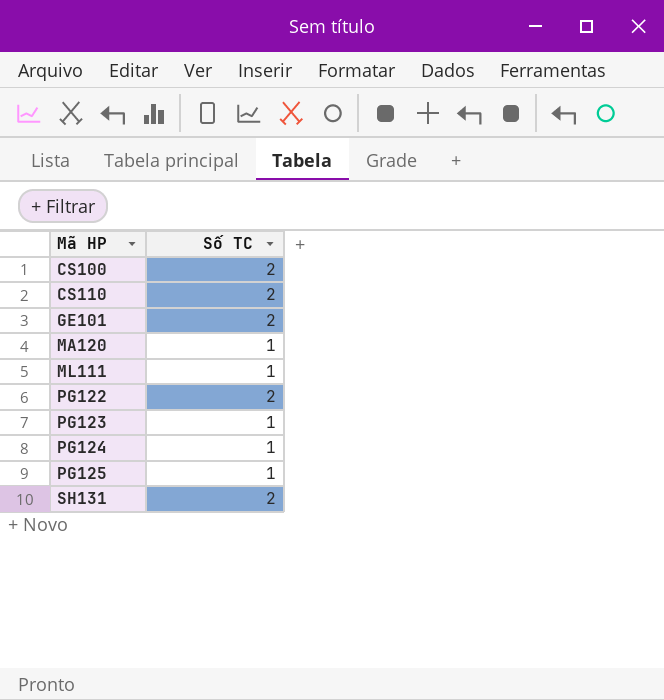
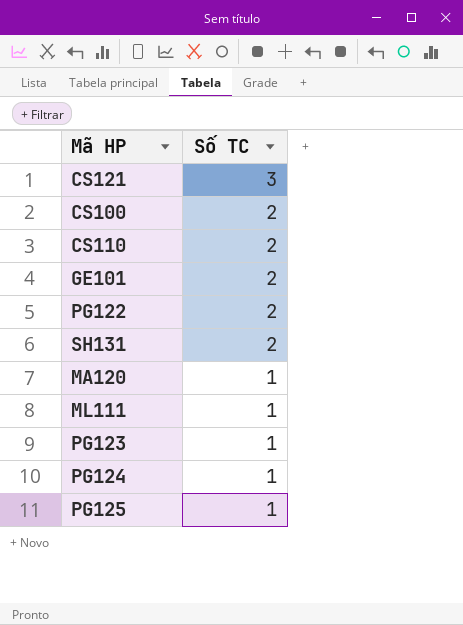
row order: Mã HP ascending -> Số TC descending
row CS121: none -> 3

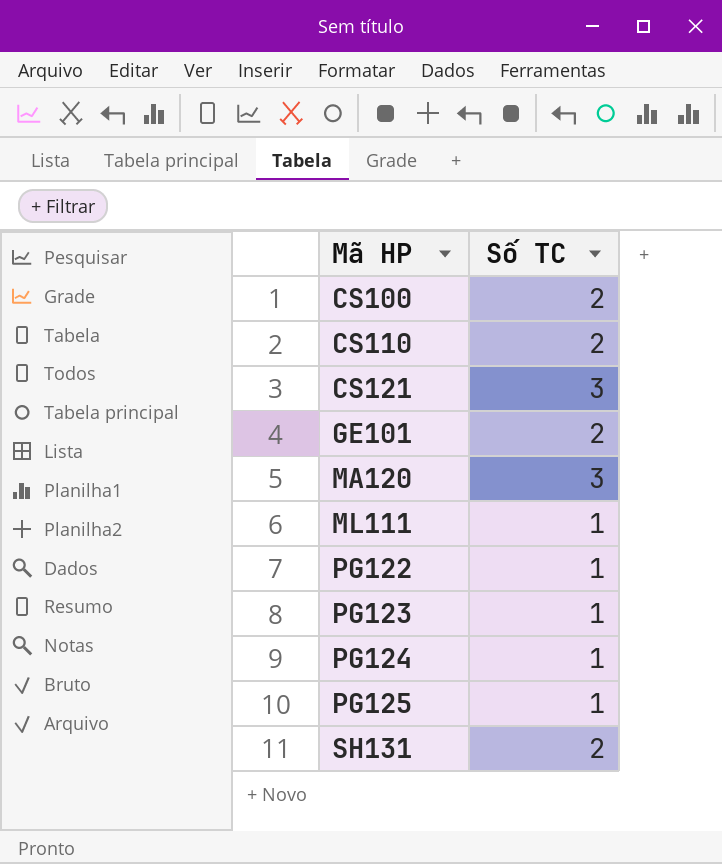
row order: Số TC descending -> Mã HP ascending
MA120 | Số TC: 1 -> 3
PG122 | Số TC: 2 -> 1

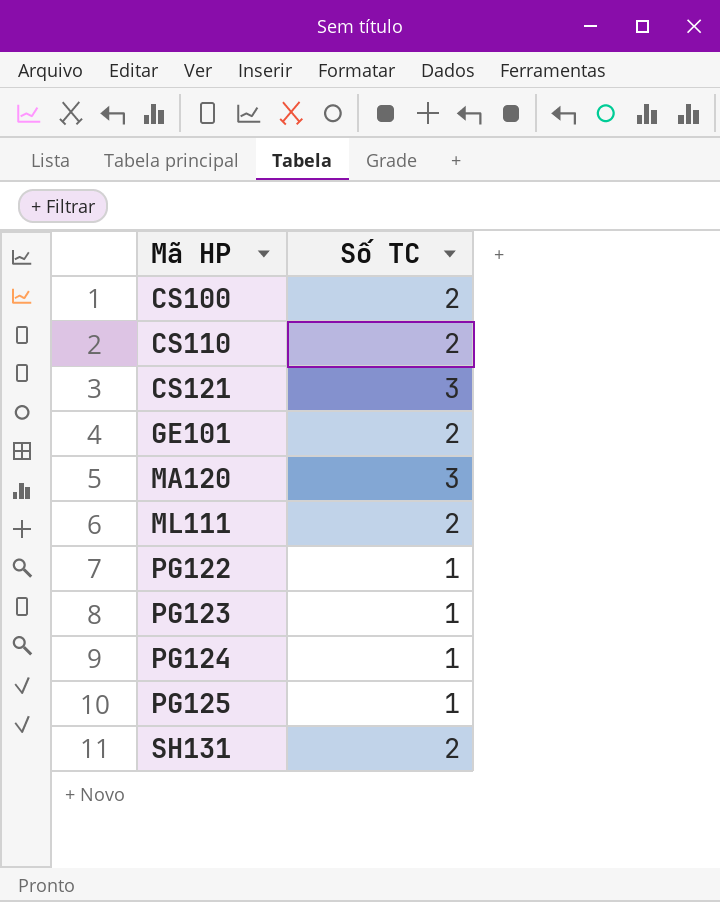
ML111 | Số TC: 1 -> 2

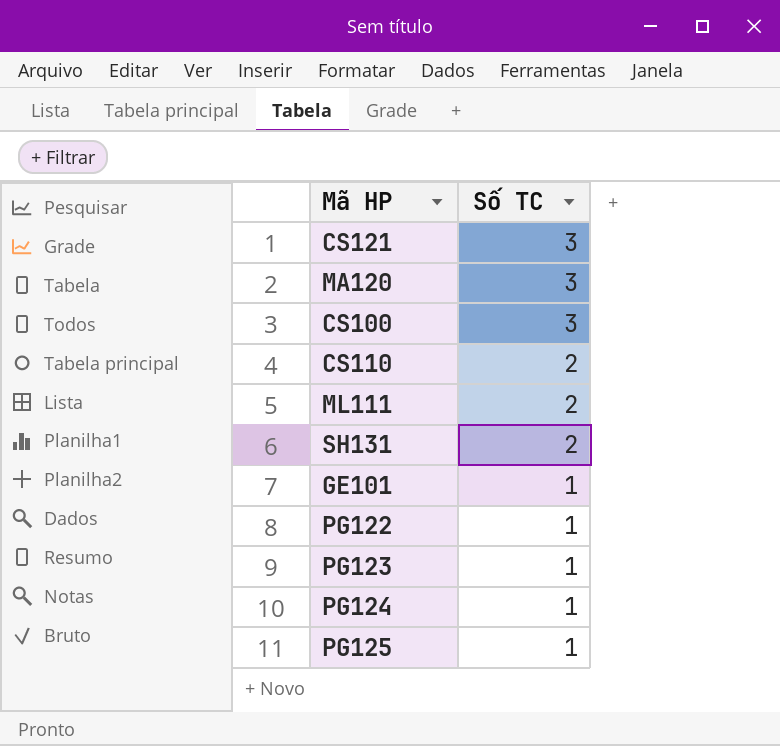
row order: Mã HP ascending -> Số TC descending
CS100 | Số TC: 2 -> 3
GE101 | Số TC: 2 -> 1

